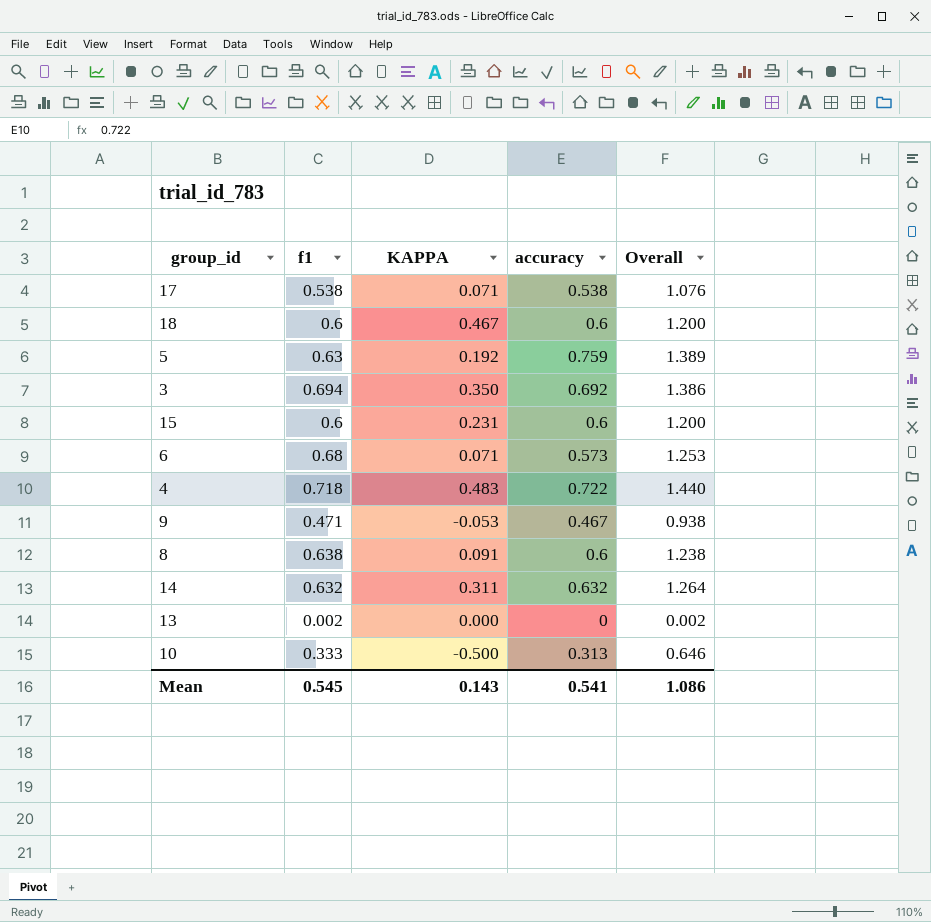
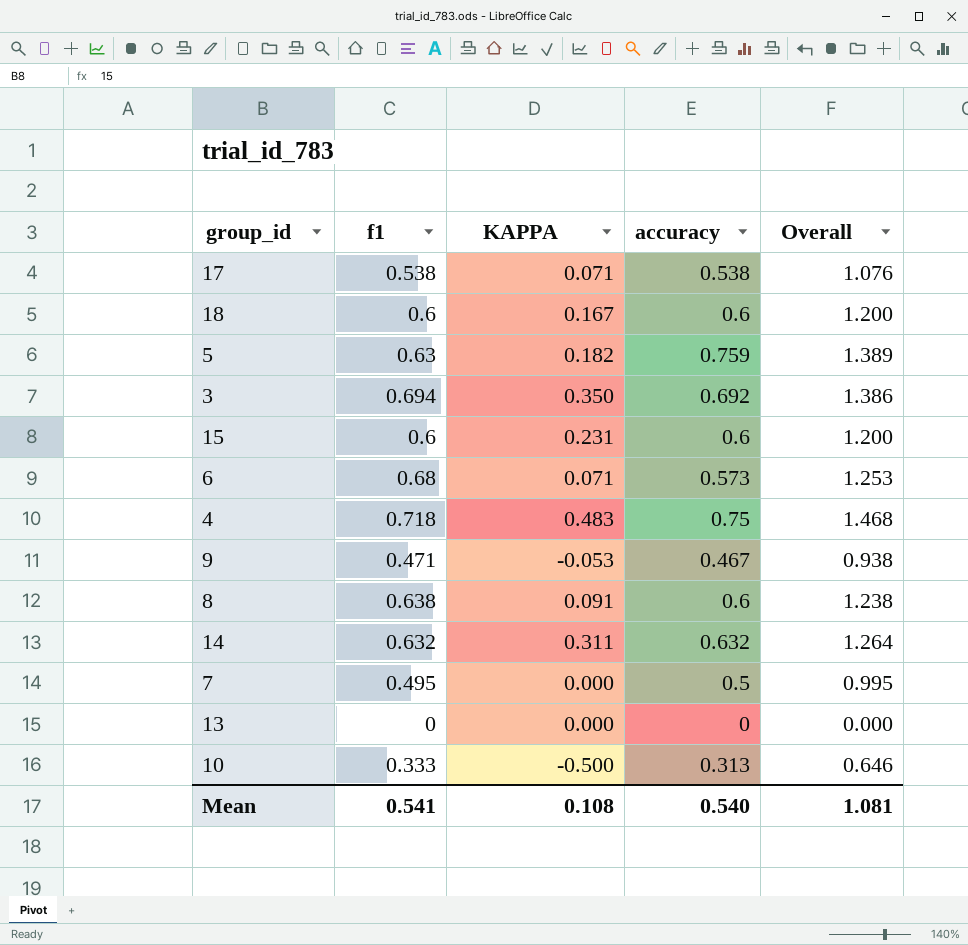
18 | KAPPA: 0.467 -> 0.167
5 | KAPPA: 0.192 -> 0.182
4 | accuracy: 0.722 -> 0.75
4 | Overall: 1.440 -> 1.468
row 7: none -> 0.495 | 0.000 | 0.5 | 0.995
13 | f1: 0.002 -> 0
13 | Overall: 0.002 -> 0.000
Mean | f1: 0.545 -> 0.541
Mean | KAPPA: 0.143 -> 0.108
Mean | accuracy: 0.541 -> 0.540
Mean | Overall: 1.086 -> 1.081

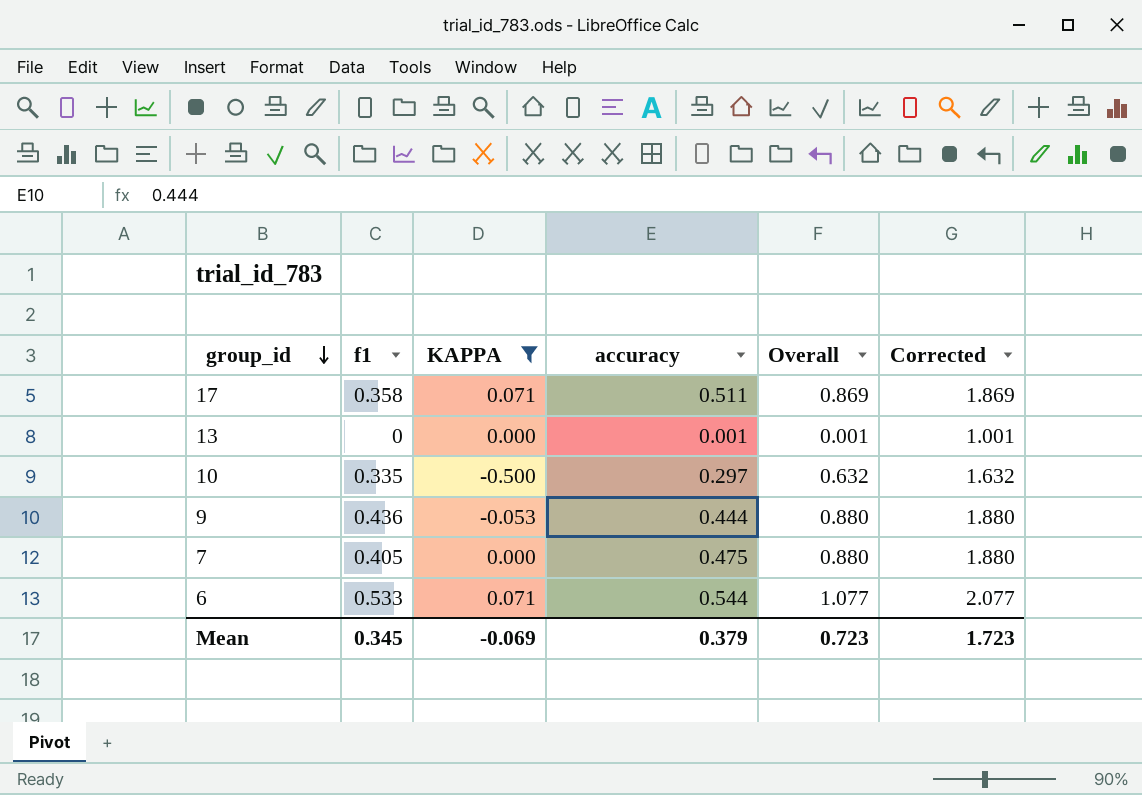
filter: none -> KAPPA <= 0.071
row order: none -> group_id descending
column Corrected | formula: none -> [Overall] + 1
17 | f1: 0.538 -> 0.358
17 | accuracy: 0.538 -> 0.511
17 | Overall: 1.076 -> 0.869
13 | accuracy: 0 -> 0.001
13 | Overall: 0.000 -> 0.001
10 | f1: 0.333 -> 0.335
10 | accuracy: 0.313 -> 0.297
10 | Overall: 0.646 -> 0.632
9 | f1: 0.471 -> 0.436
9 | accuracy: 0.467 -> 0.444
9 | Overall: 0.938 -> 0.880
7 | f1: 0.495 -> 0.405
7 | accuracy: 0.5 -> 0.475
7 | Overall: 0.995 -> 0.880
6 | f1: 0.68 -> 0.533
6 | accuracy: 0.573 -> 0.544
6 | Overall: 1.253 -> 1.077
Mean | f1: 0.541 -> 0.345
Mean | KAPPA: 0.108 -> -0.069
Mean | accuracy: 0.540 -> 0.379
Mean | Overall: 1.081 -> 0.723

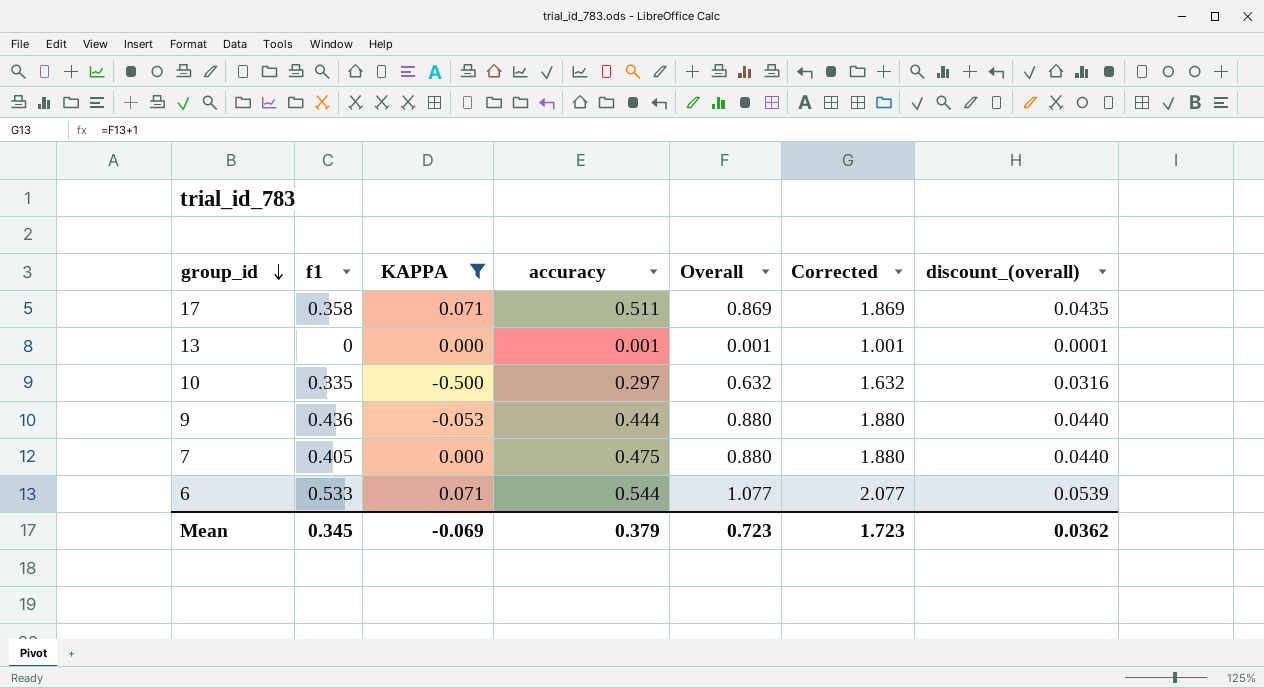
column discount_(overall) | formula: none -> [Overall] * 0.05

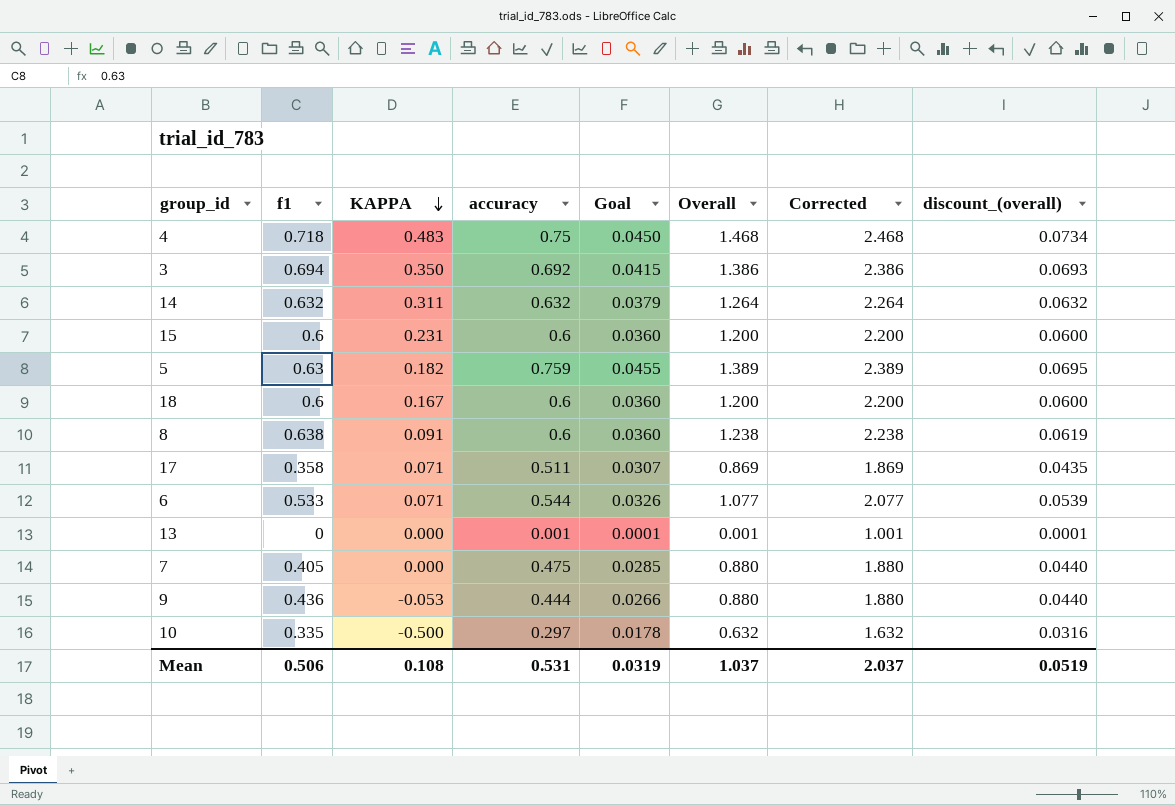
filter: KAPPA <= 0.071 -> none
row order: group_id descending -> KAPPA descending
column Goal | formula: none -> [accuracy] * 0.06
Mean | f1: 0.345 -> 0.506
Mean | KAPPA: -0.069 -> 0.108
Mean | accuracy: 0.379 -> 0.531
Mean | Overall: 0.723 -> 1.037
Mean | Corrected: 1.723 -> 2.037
Mean | discount_(overall): 0.0362 -> 0.0519

